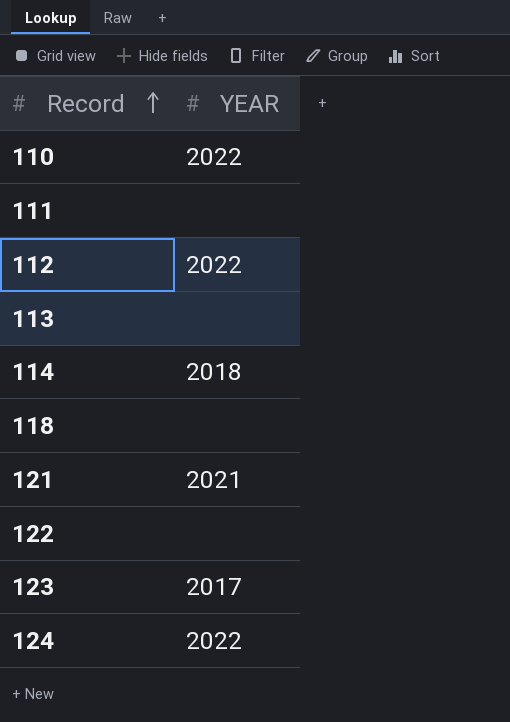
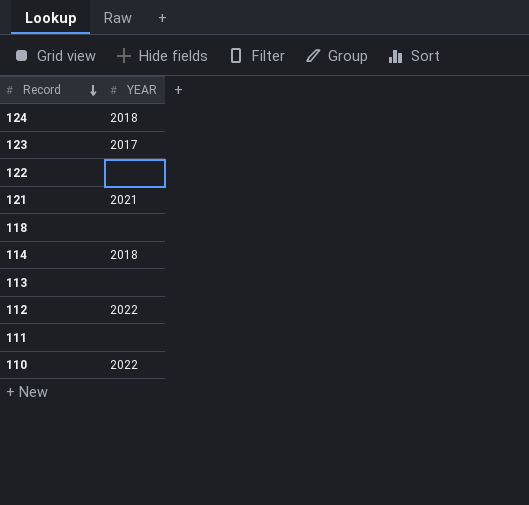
row order: Record ascending -> Record descending
124 | YEAR: 2022 -> 2018

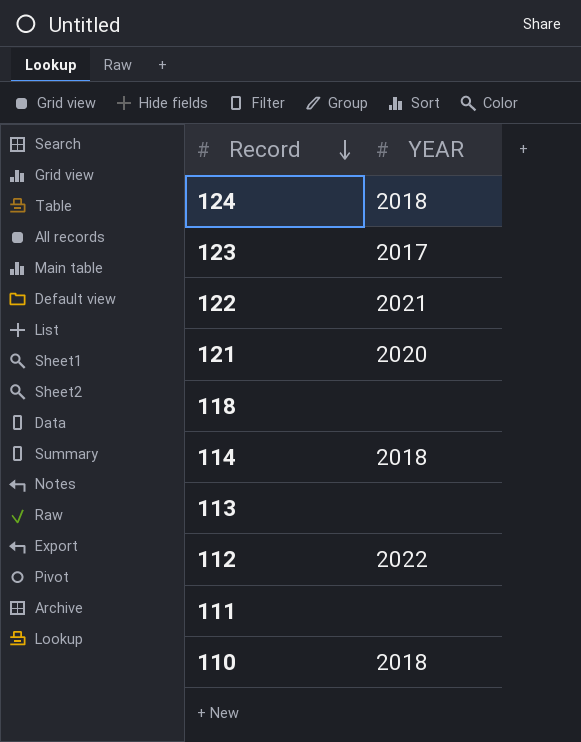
122 | YEAR: none -> 2021
121 | YEAR: 2021 -> 2020
110 | YEAR: 2022 -> 2018

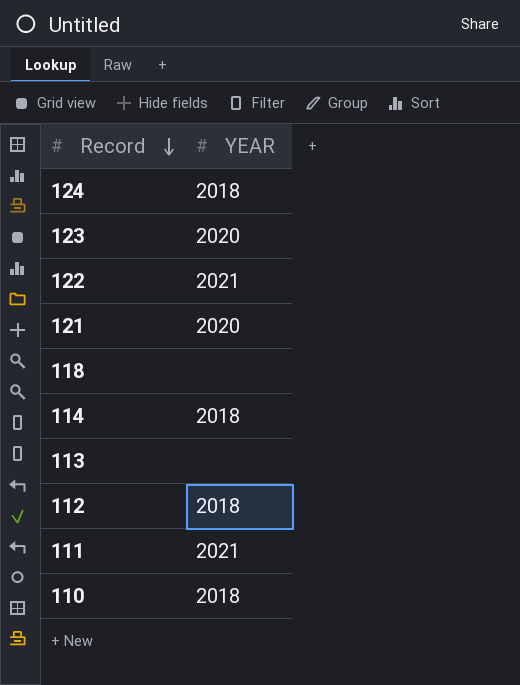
123 | YEAR: 2017 -> 2020
112 | YEAR: 2022 -> 2018
111 | YEAR: none -> 2021

